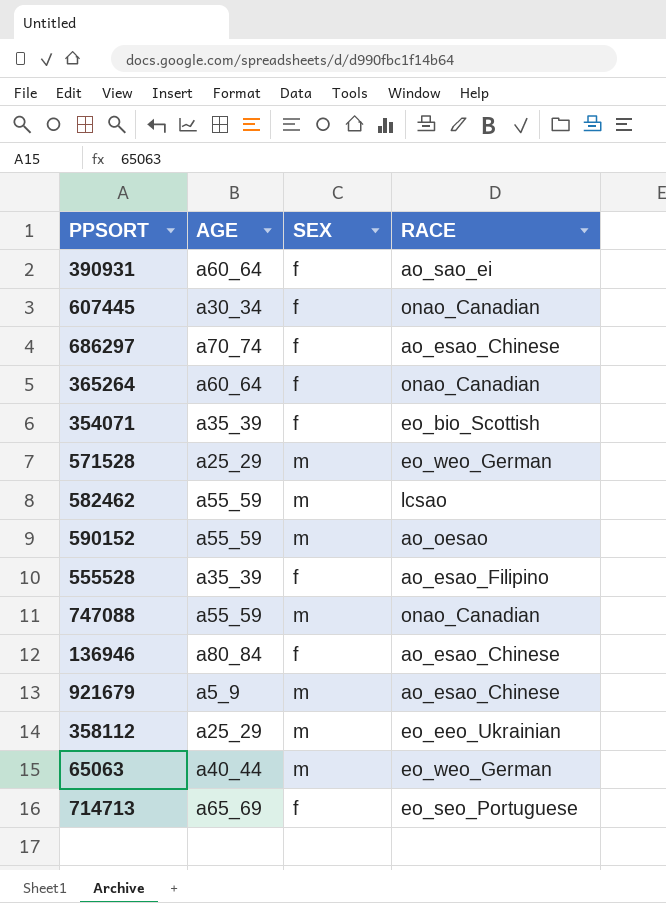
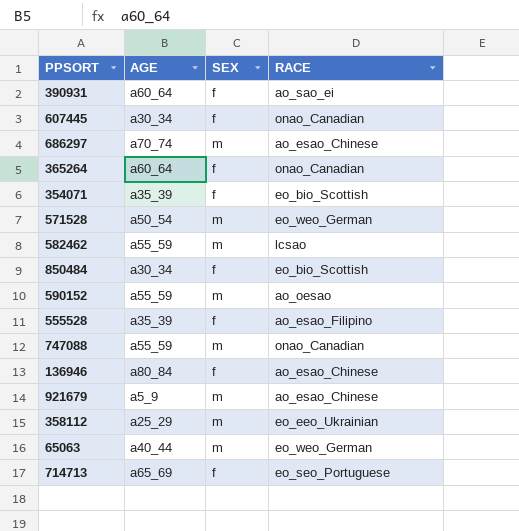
686297 | SEX: f -> m
571528 | AGE: a25_29 -> a50_54
row 850484: none -> a30_34 | f | eo_bio_Scottish

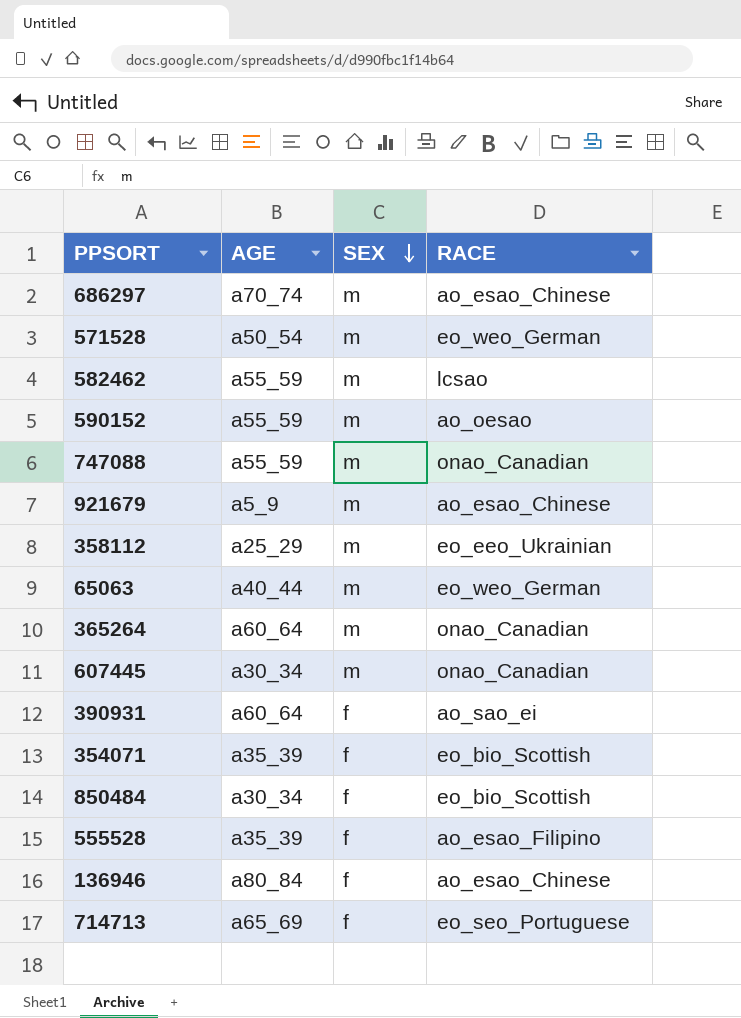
row order: none -> SEX descending
365264 | SEX: f -> m
607445 | SEX: f -> m

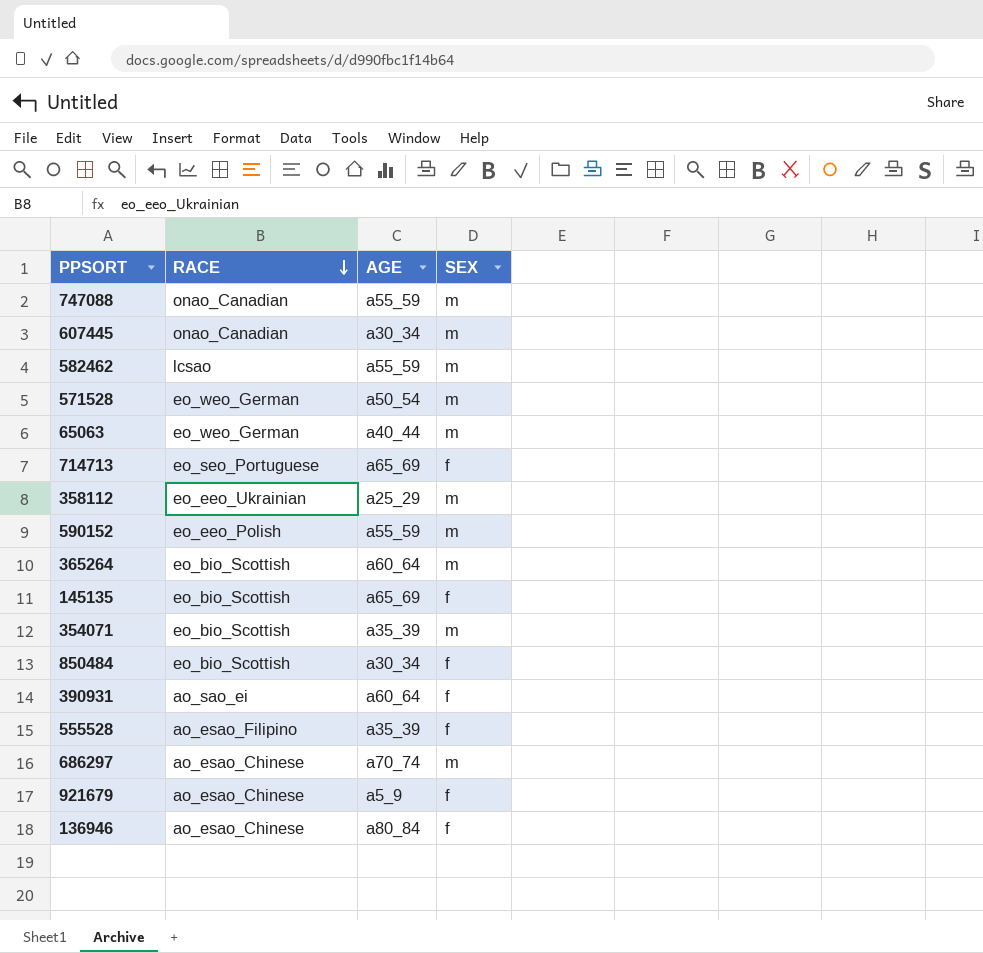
row order: SEX descending -> RACE descending
column RACE | position: 4 -> 2
590152 | RACE: ao_oesao -> eo_eeo_Polish
365264 | RACE: onao_Canadian -> eo_bio_Scottish
row 145135: none -> eo_bio_Scottish | a65_69 | f
354071 | SEX: f -> m
921679 | SEX: m -> f

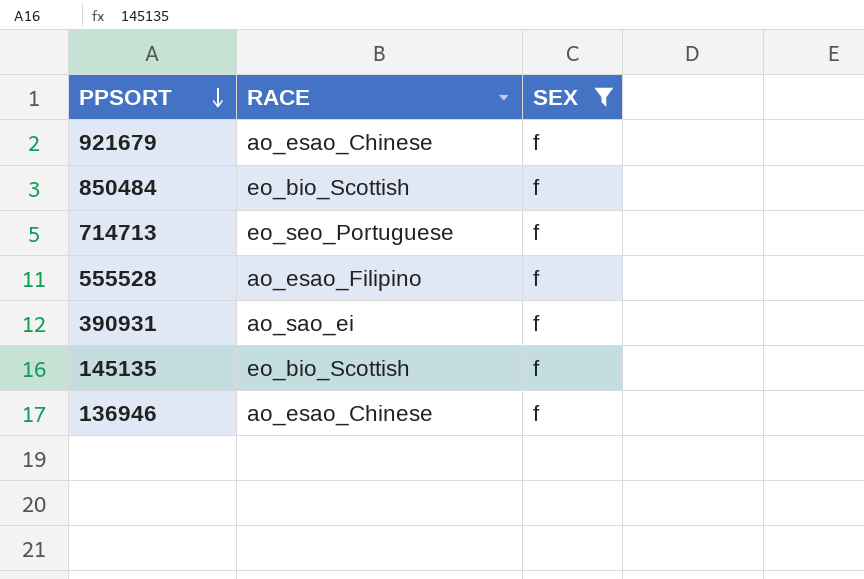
filter: none -> SEX = f
row order: RACE descending -> PPSORT descending
column AGE | position: 3 -> none

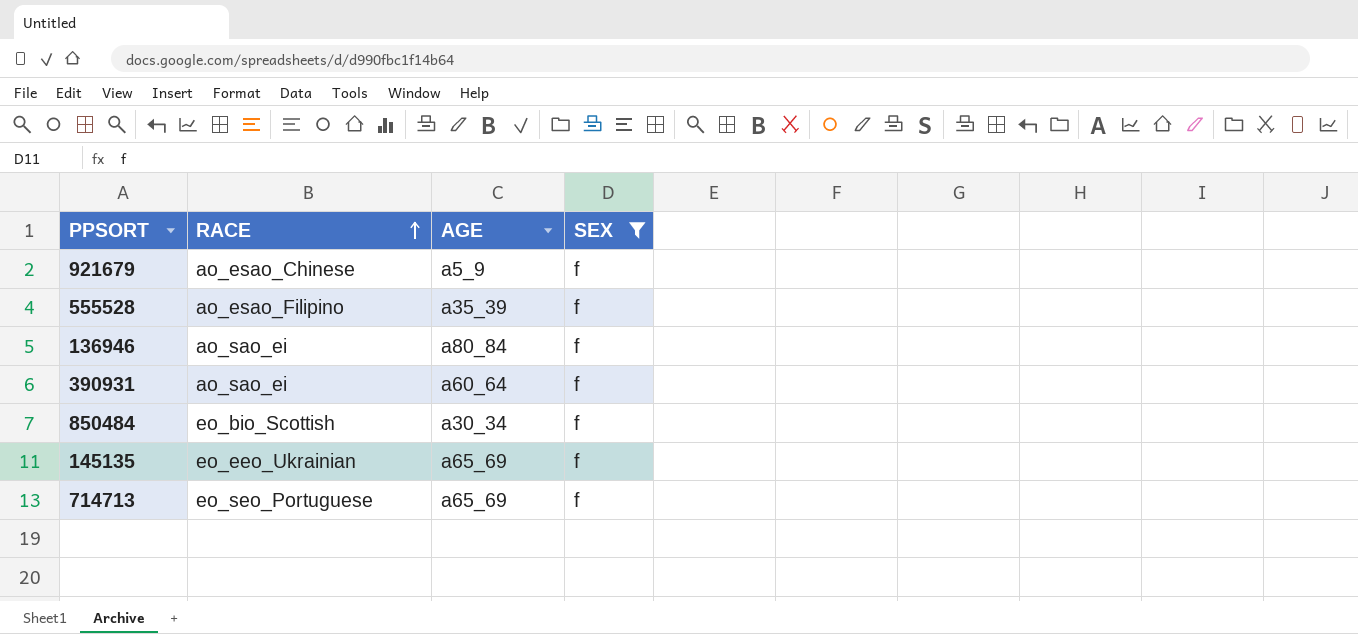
row order: PPSORT descending -> RACE ascending
column AGE | position: none -> 3
136946 | RACE: ao_esao_Chinese -> ao_sao_ei
145135 | RACE: eo_bio_Scottish -> eo_eeo_Ukrainian

